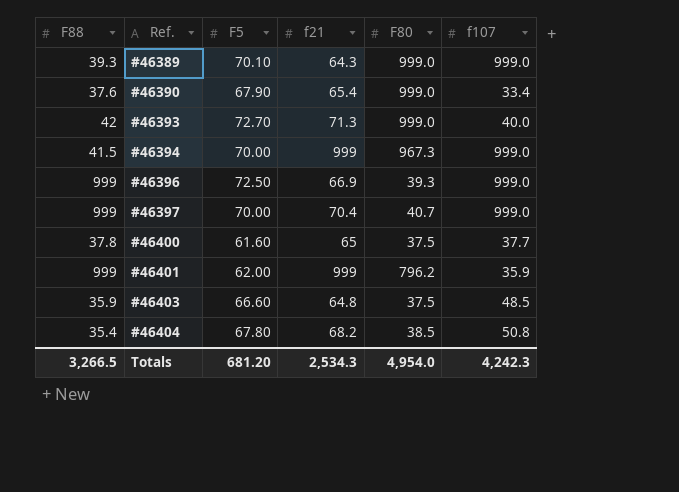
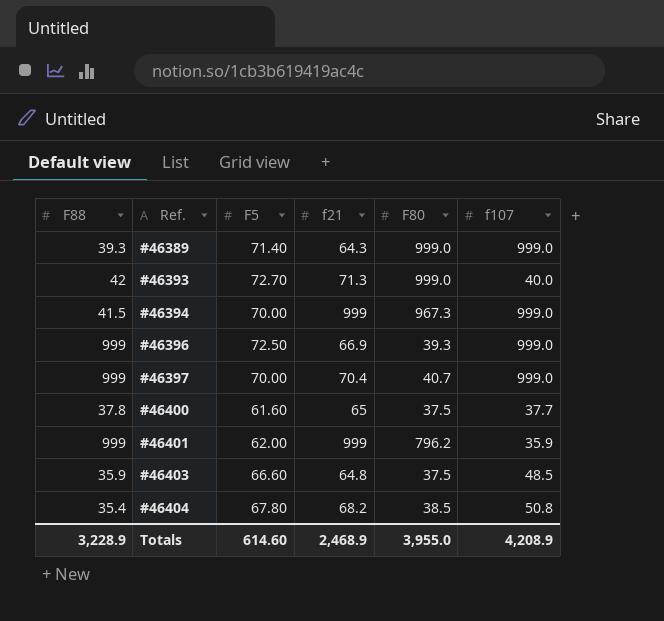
row #46390: 37.6 | 67.90 | 65.4 | 999.0 | 33.4 -> none
#46389 | F5: 70.10 -> 71.40
Totals | F88: 3,266.5 -> 3,228.9
Totals | F5: 681.20 -> 614.60
Totals | f21: 2,534.3 -> 2,468.9
Totals | F80: 4,954.0 -> 3,955.0
Totals | f107: 4,242.3 -> 4,208.9

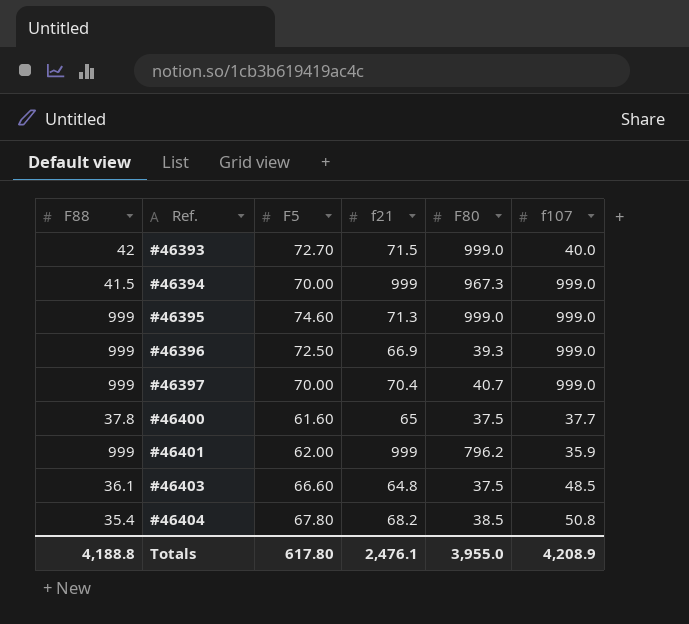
row #46389: 39.3 | 71.40 | 64.3 | 999.0 | 999.0 -> none
#46393 | f21: 71.3 -> 71.5
row #46395: none -> 999 | 74.60 | 71.3 | 999.0 | 999.0
#46403 | F88: 35.9 -> 36.1
Totals | F88: 3,228.9 -> 4,188.8
Totals | F5: 614.60 -> 617.80
Totals | f21: 2,468.9 -> 2,476.1

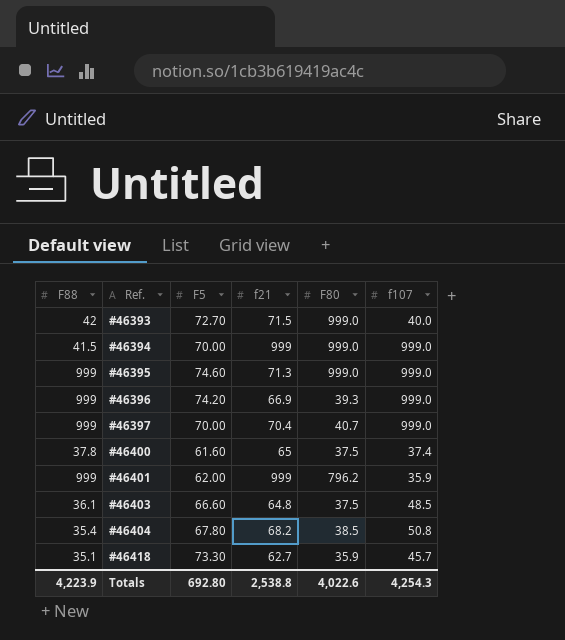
#46394 | F80: 967.3 -> 999.0
#46396 | F5: 72.50 -> 74.20
#46400 | f107: 37.7 -> 37.4
row #46418: none -> 35.1 | 73.30 | 62.7 | 35.9 | 45.7
Totals | F88: 4,188.8 -> 4,223.9
Totals | F5: 617.80 -> 692.80
Totals | f21: 2,476.1 -> 2,538.8
Totals | F80: 3,955.0 -> 4,022.6
Totals | f107: 4,208.9 -> 4,254.3

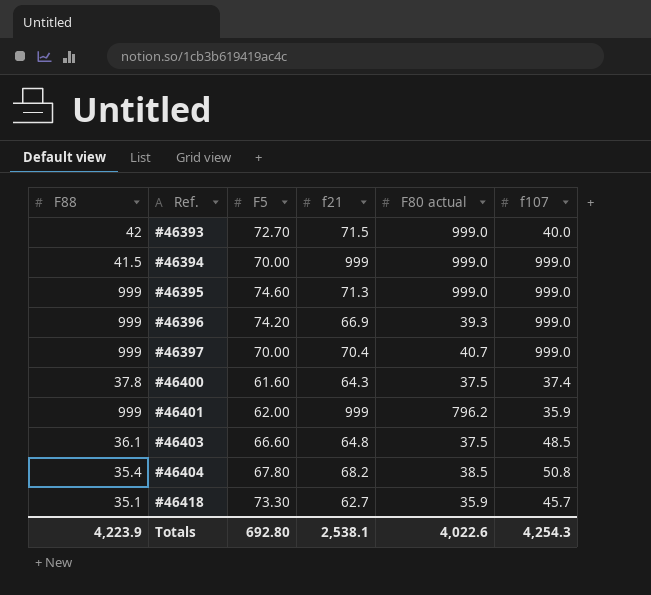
column name: F80 -> F80 actual
#46400 | f21: 65 -> 64.3
Totals | f21: 2,538.8 -> 2,538.1

